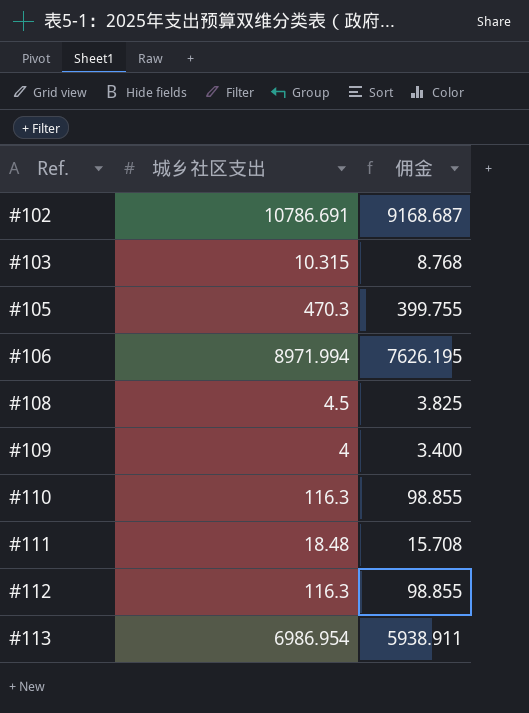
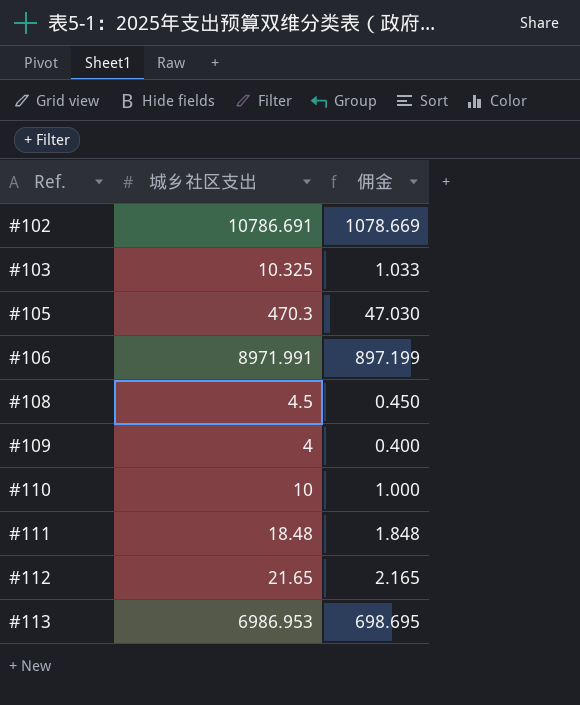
column 佣金 | formula: [城乡社区支出] * 0.85 -> [城乡社区支出] * 0.1
#103 | 城乡社区支出: 10.315 -> 10.325
#106 | 城乡社区支出: 8971.994 -> 8971.991
#110 | 城乡社区支出: 116.3 -> 10
#112 | 城乡社区支出: 116.3 -> 21.65
#113 | 城乡社区支出: 6986.954 -> 6986.953

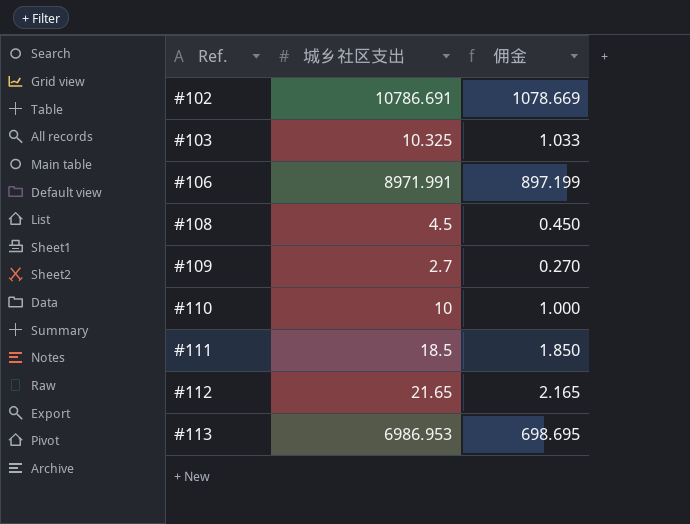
row #105: 470.3 | 47.030 -> none
#109 | 城乡社区支出: 4 -> 2.7
#109 | 佣金: 0.400 -> 0.270
#111 | 城乡社区支出: 18.48 -> 18.5
#111 | 佣金: 1.848 -> 1.850

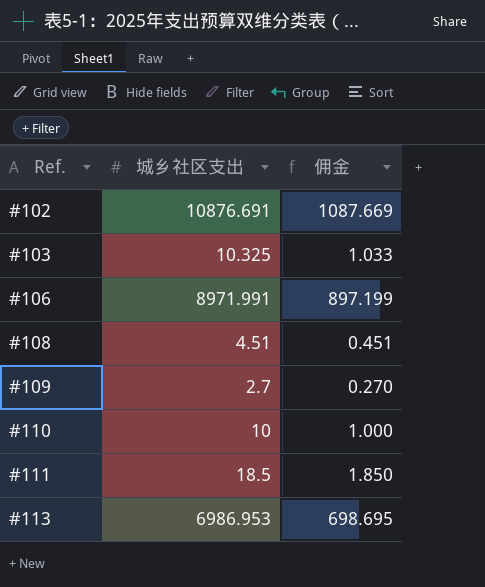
row #112: 21.65 | 2.165 -> none
#102 | 城乡社区支出: 10786.691 -> 10876.691
#102 | 佣金: 1078.669 -> 1087.669
#108 | 城乡社区支出: 4.5 -> 4.51
#108 | 佣金: 0.450 -> 0.451

